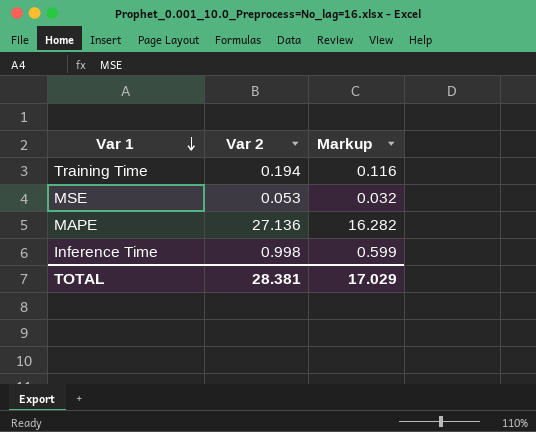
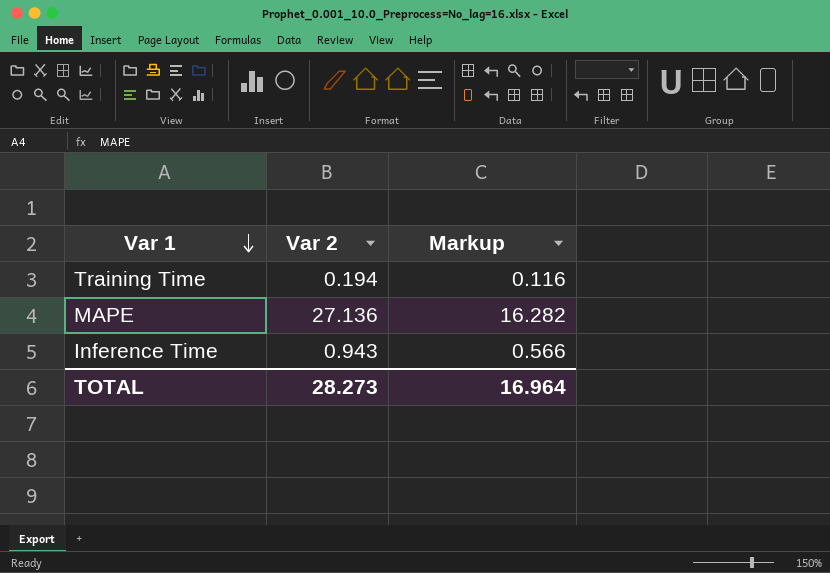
row MSE: 0.053 | 0.032 -> none
Inference Time | Var 2: 0.998 -> 0.943
Inference Time | Markup: 0.599 -> 0.566
TOTAL | Var 2: 28.381 -> 28.273
TOTAL | Markup: 17.029 -> 16.964

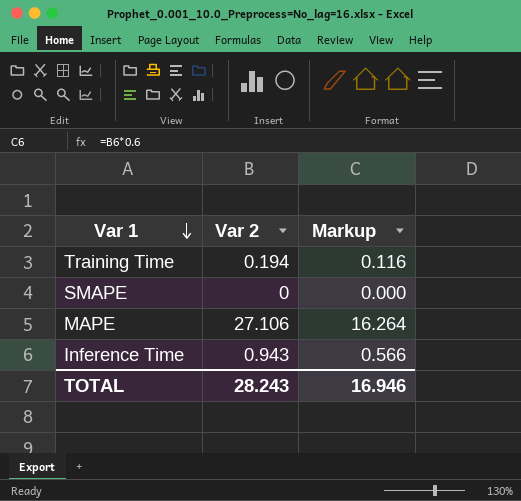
row SMAPE: none -> 0 | 0.000
MAPE | Var 2: 27.136 -> 27.106
MAPE | Markup: 16.282 -> 16.264
TOTAL | Var 2: 28.273 -> 28.243
TOTAL | Markup: 16.964 -> 16.946

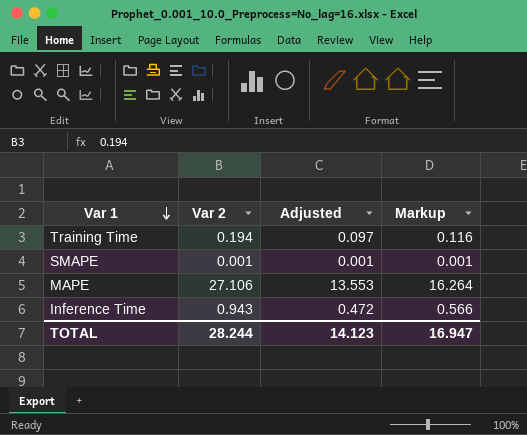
column Adjusted | formula: none -> [Var 2] * 0.5
SMAPE | Var 2: 0 -> 0.001
SMAPE | Markup: 0.000 -> 0.001
TOTAL | Var 2: 28.243 -> 28.244
TOTAL | Markup: 16.946 -> 16.947

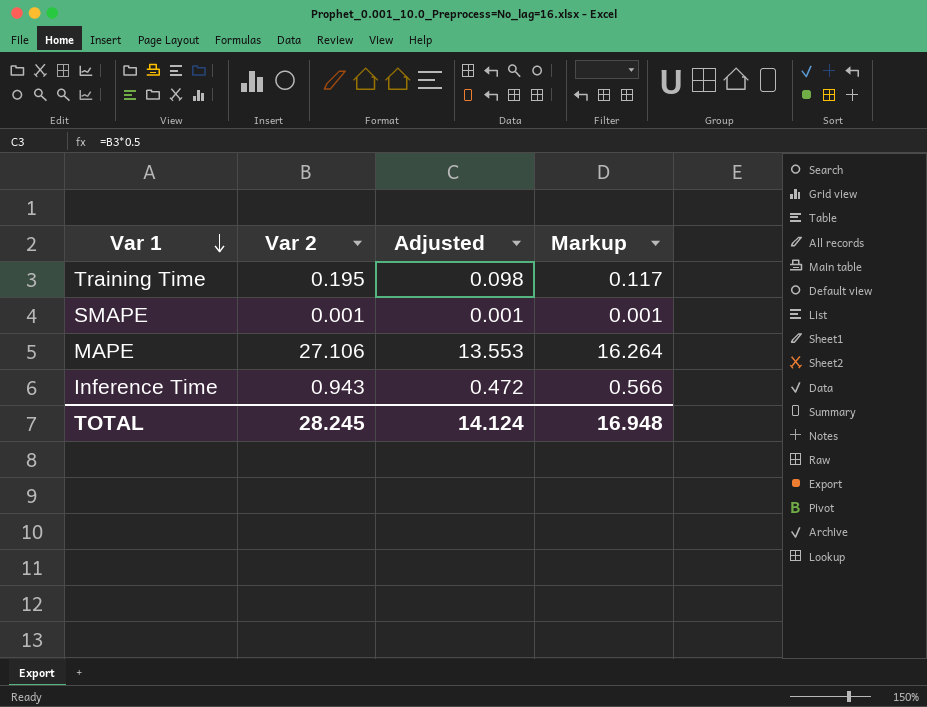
Training Time | Var 2: 0.194 -> 0.195
Training Time | Adjusted: 0.097 -> 0.098
Training Time | Markup: 0.116 -> 0.117
TOTAL | Var 2: 28.244 -> 28.245
TOTAL | Adjusted: 14.123 -> 14.124
TOTAL | Markup: 16.947 -> 16.948

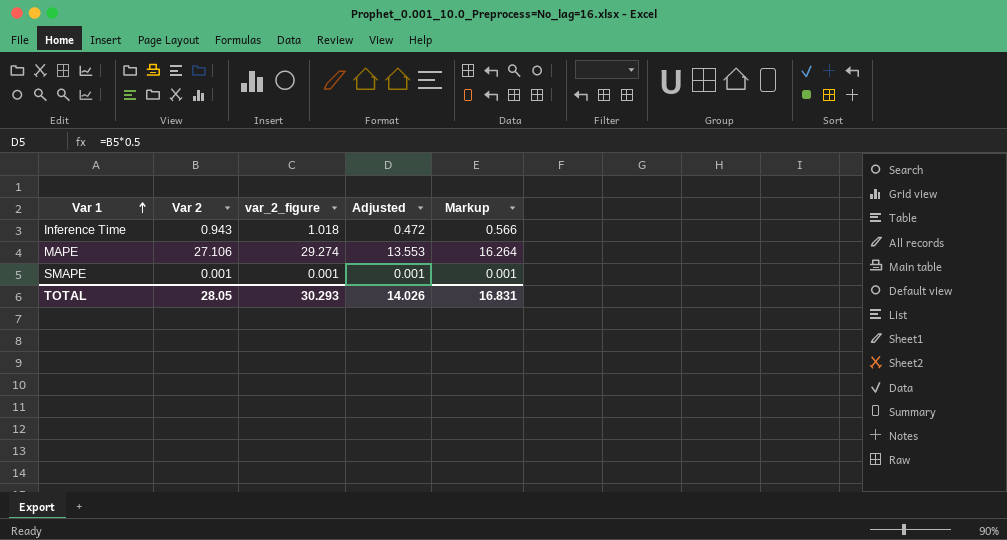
row order: Var 1 descending -> Var 1 ascending
column var_2_figure | formula: none -> [Var 2] * 1.08
row Training Time: 0.195 | 0.098 | 0.117 -> none
TOTAL | Var 2: 28.245 -> 28.05
TOTAL | Adjusted: 14.124 -> 14.026
TOTAL | Markup: 16.948 -> 16.831

